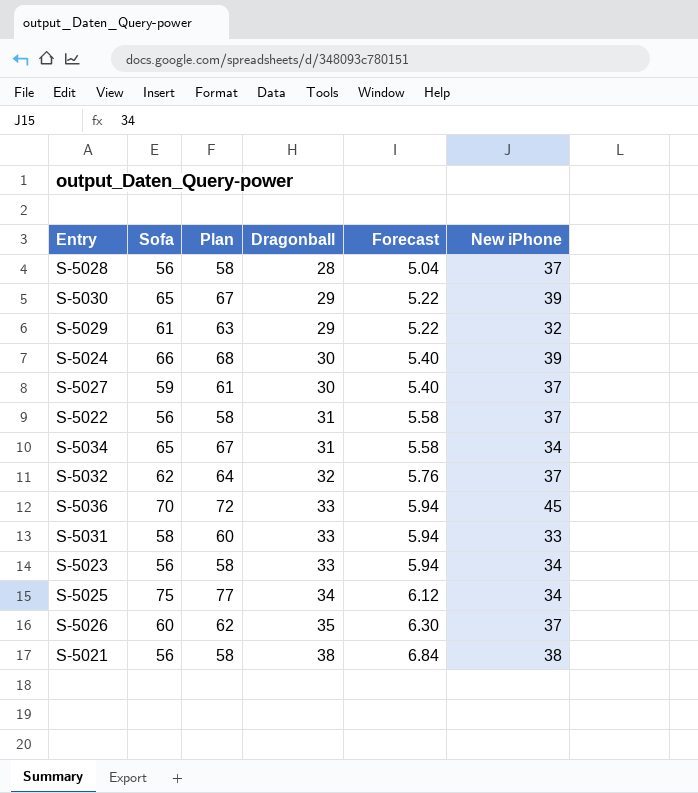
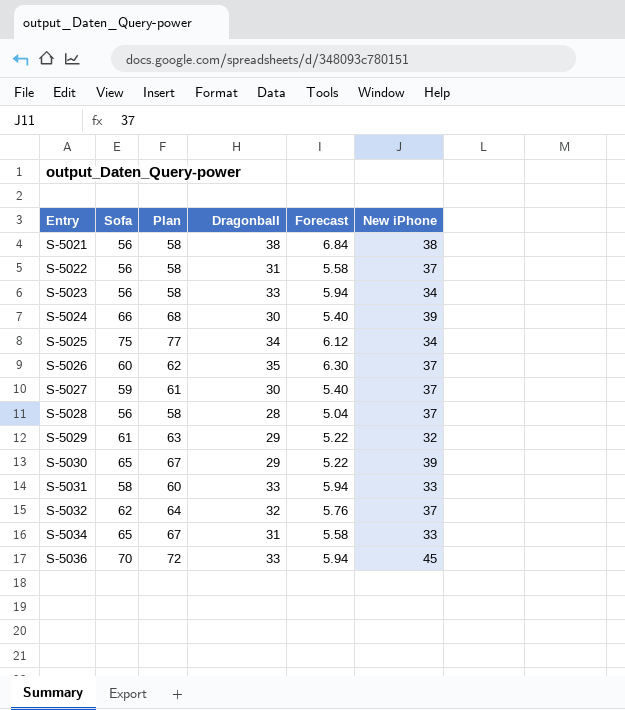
row order: Dragonball ascending -> Entry ascending
S-5034 | New iPhone: 34 -> 33

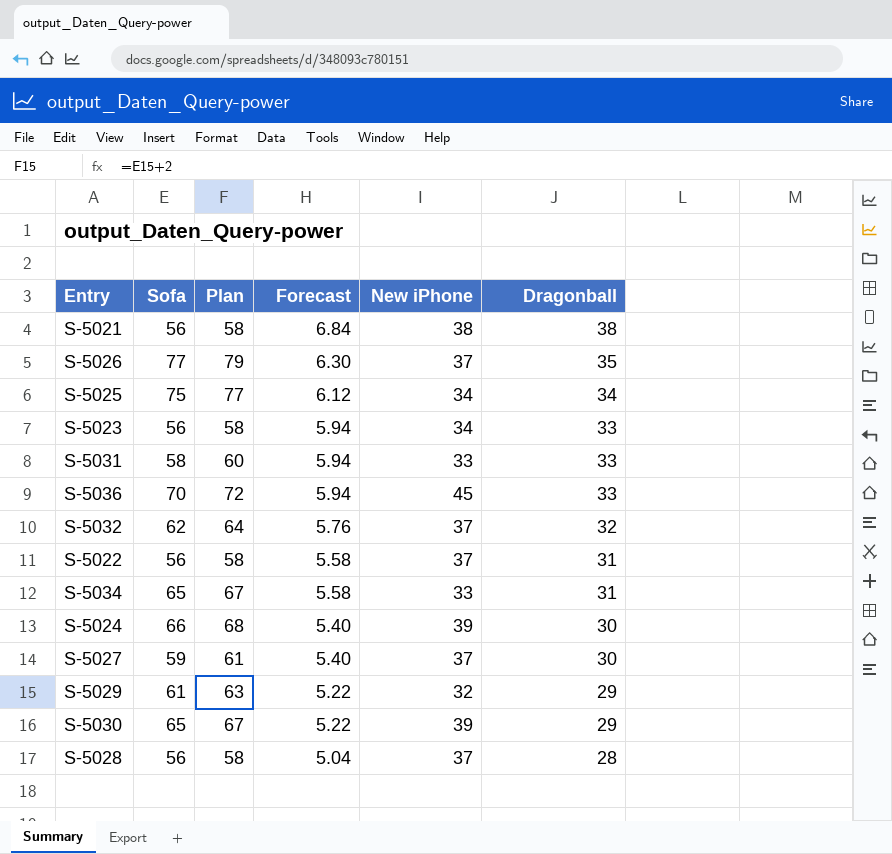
row order: Entry ascending -> Forecast descending
column Dragonball | position: 4 -> 6
S-5026 | Sofa: 60 -> 77
S-5026 | Plan: 62 -> 79

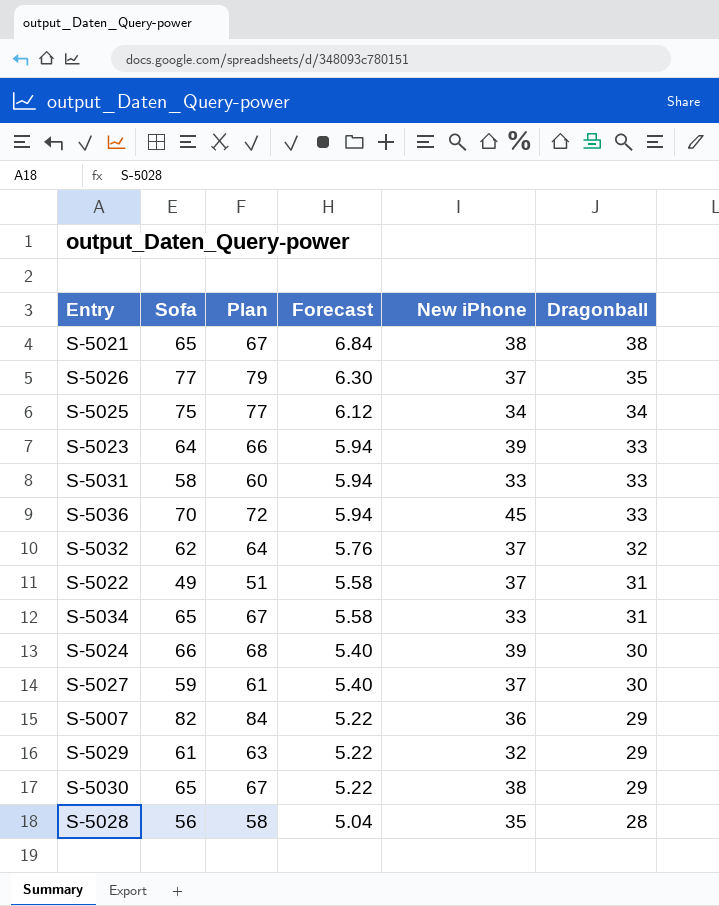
S-5021 | Sofa: 56 -> 65
S-5021 | Plan: 58 -> 67
S-5023 | Sofa: 56 -> 64
S-5023 | Plan: 58 -> 66
S-5023 | New iPhone: 34 -> 39
S-5022 | Sofa: 56 -> 49
S-5022 | Plan: 58 -> 51
row S-5007: none -> 82 | 84 | 5.22 | 36 | 29
S-5030 | New iPhone: 39 -> 38
S-5028 | New iPhone: 37 -> 35

